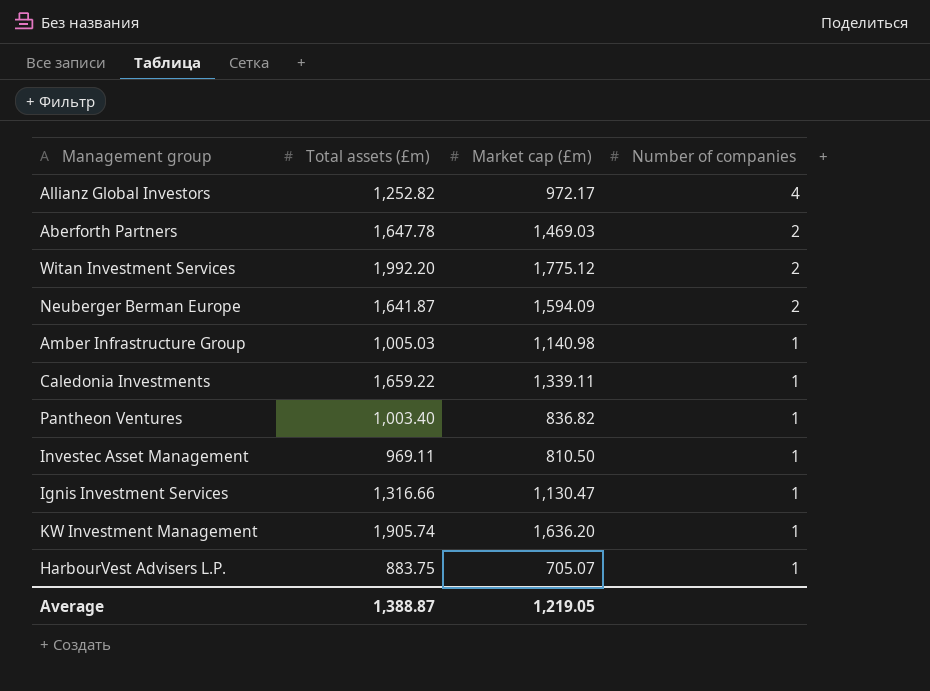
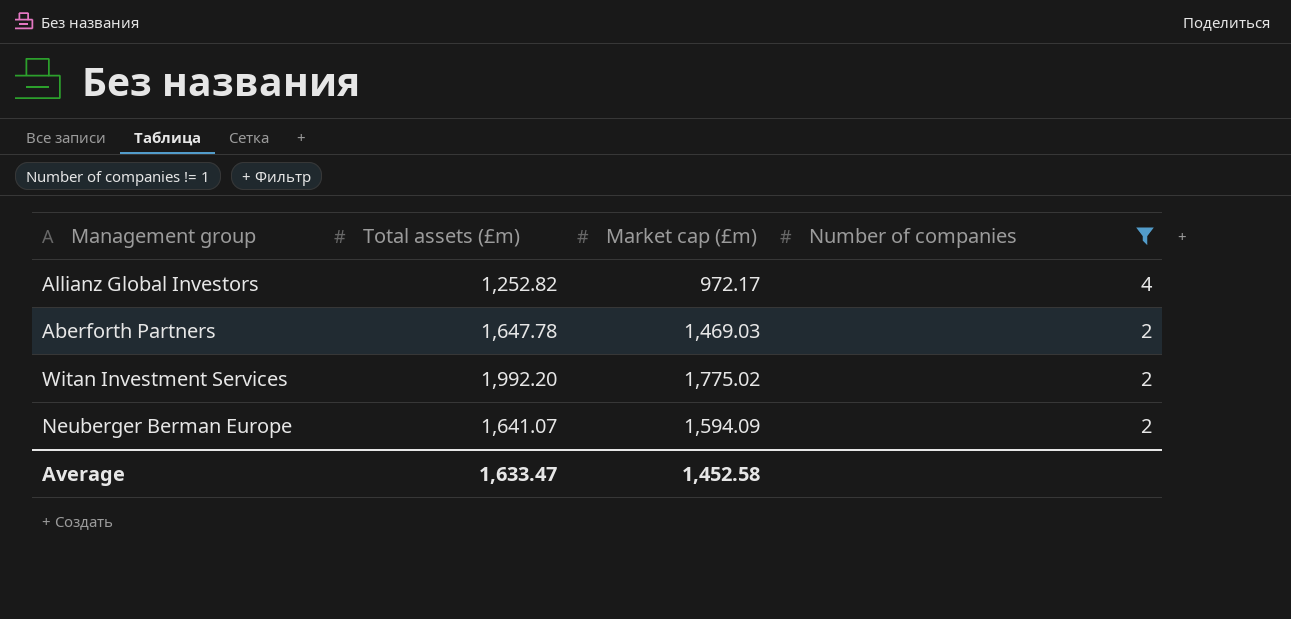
filter: none -> Number of companies != 1
Witan Investment Services | Market cap (£m): 1,775.12 -> 1,775.02
Neuberger Berman Europe | Total assets (£m): 1,641.87 -> 1,641.07
Average | Total assets (£m): 1,388.87 -> 1,633.47
Average | Market cap (£m): 1,219.05 -> 1,452.58

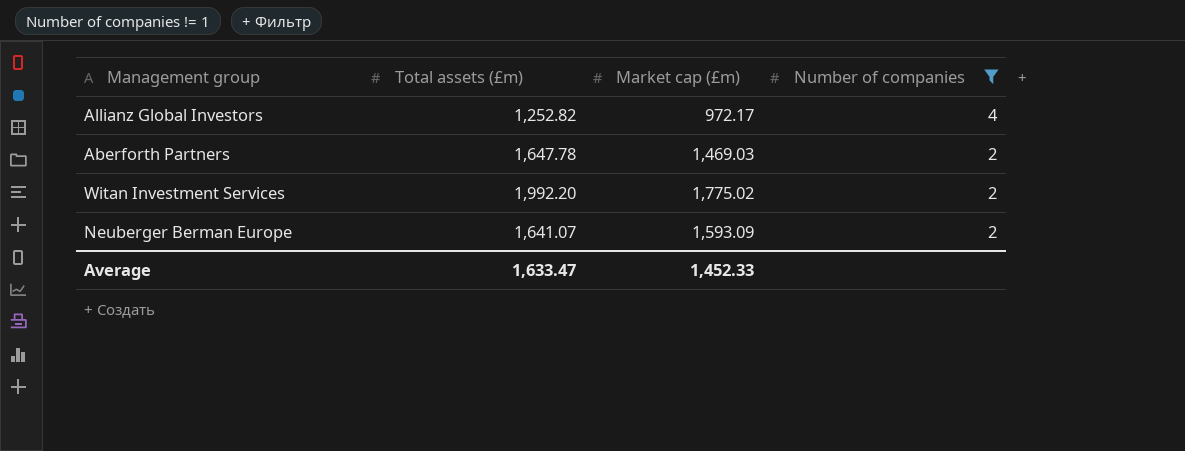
Neuberger Berman Europe | Market cap (£m): 1,594.09 -> 1,593.09
Average | Market cap (£m): 1,452.58 -> 1,452.33

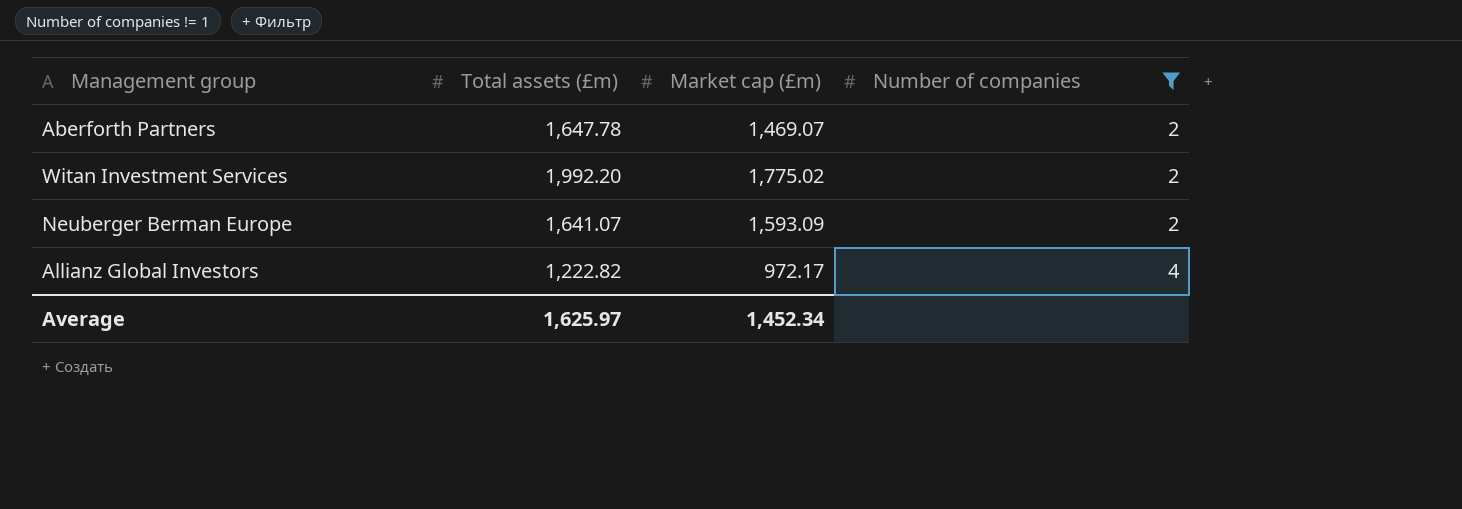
row order: Number of companies descending -> Number of companies ascending
Aberforth Partners | Market cap (£m): 1,469.03 -> 1,469.07
Allianz Global Investors | Total assets (£m): 1,252.82 -> 1,222.82
Average | Total assets (£m): 1,633.47 -> 1,625.97
Average | Market cap (£m): 1,452.33 -> 1,452.34

